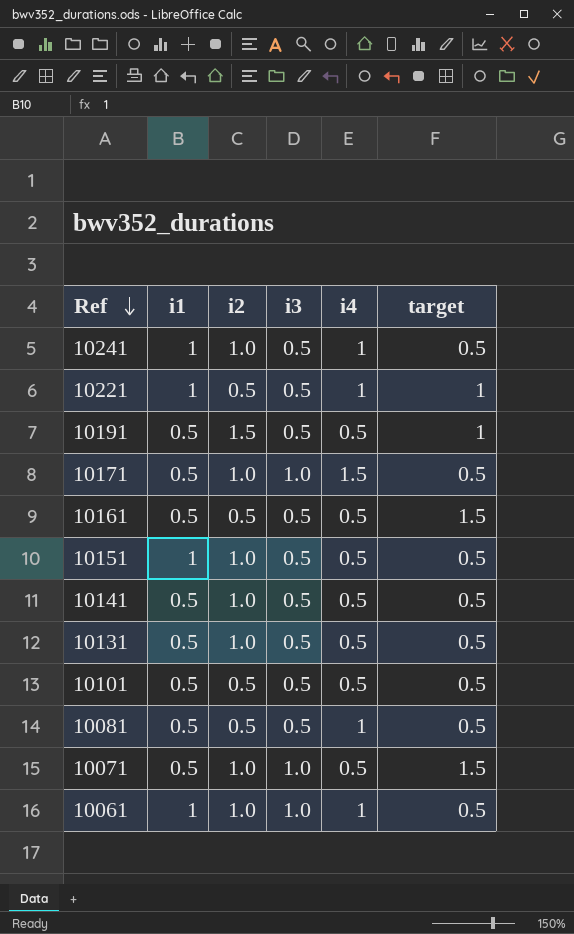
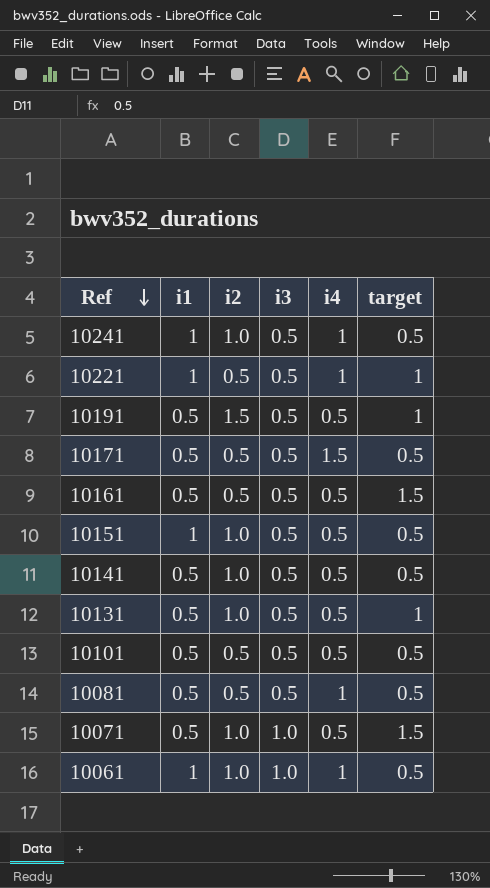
10171 | i2: 1.0 -> 0.5
10171 | i3: 1.0 -> 0.5
10131 | target: 0.5 -> 1

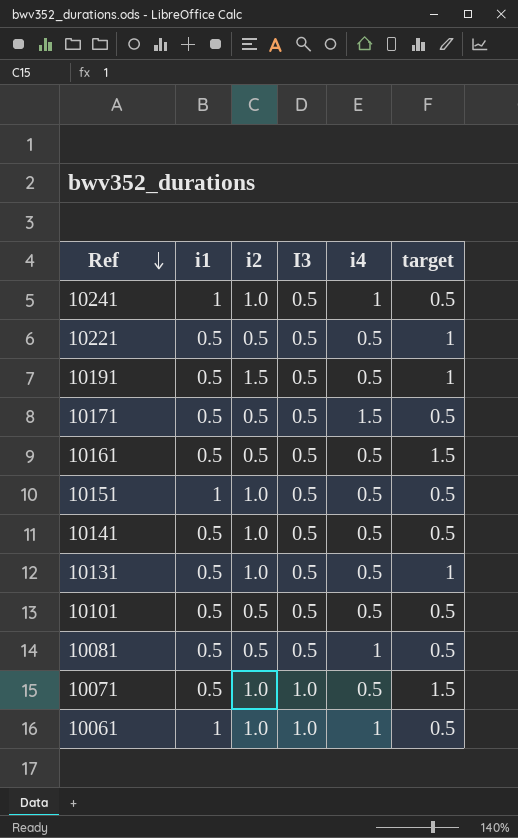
column name: i3 -> I3
10221 | i1: 1 -> 0.5
10221 | i4: 1 -> 0.5

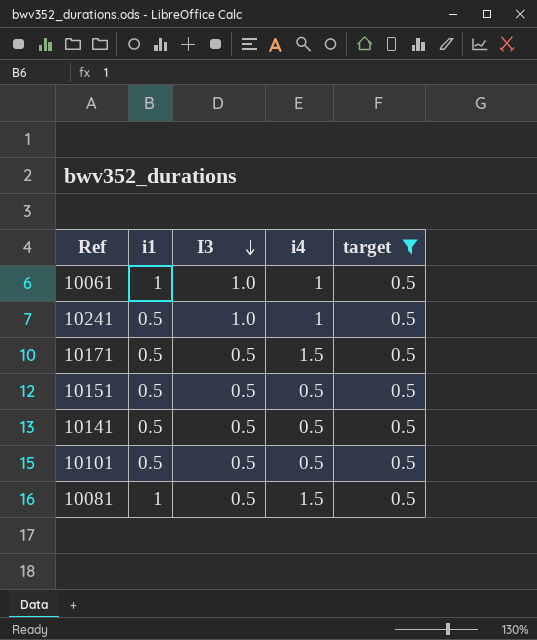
filter: none -> target = 0.5
row order: Ref descending -> I3 descending
column i2 | position: 3 -> none
10241 | i1: 1 -> 0.5
10241 | I3: 0.5 -> 1.0
10151 | i1: 1 -> 0.5
10081 | i1: 0.5 -> 1
10081 | i4: 1 -> 1.5

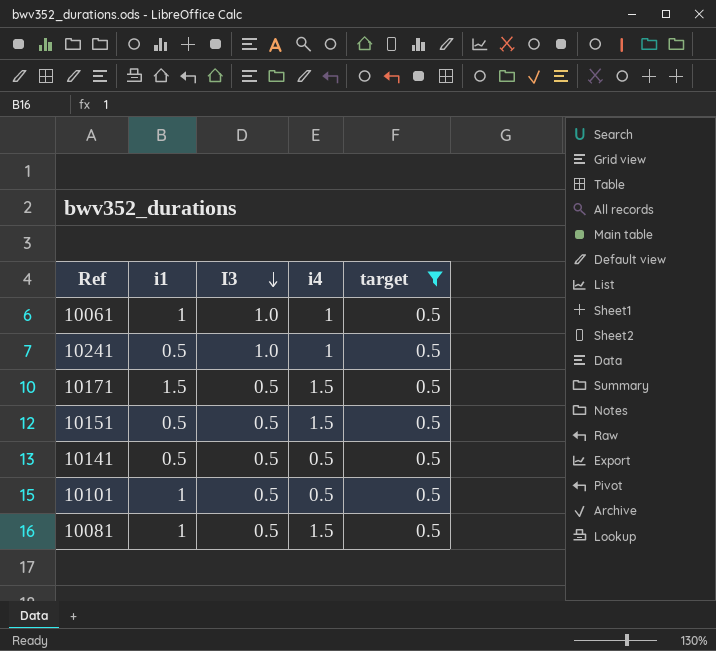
10171 | i1: 0.5 -> 1.5
10151 | i4: 0.5 -> 1.5
10101 | i1: 0.5 -> 1

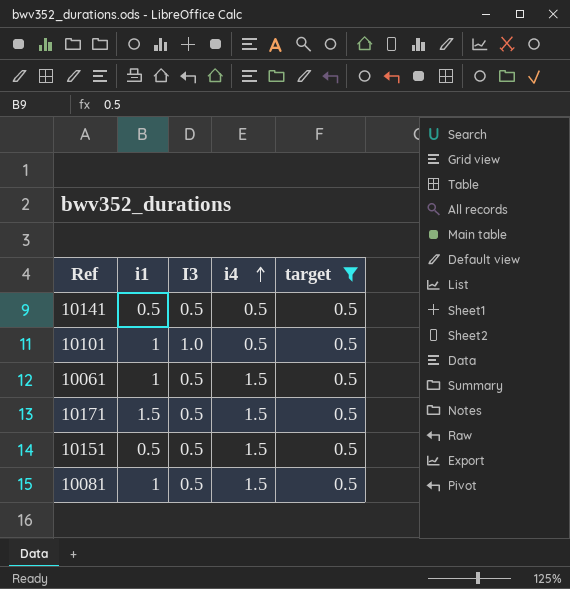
row order: I3 descending -> i4 ascending
row 10241: 0.5 | 1.0 | 1 | 0.5 -> none
10101 | I3: 0.5 -> 1.0
10061 | I3: 1.0 -> 0.5
10061 | i4: 1 -> 1.5

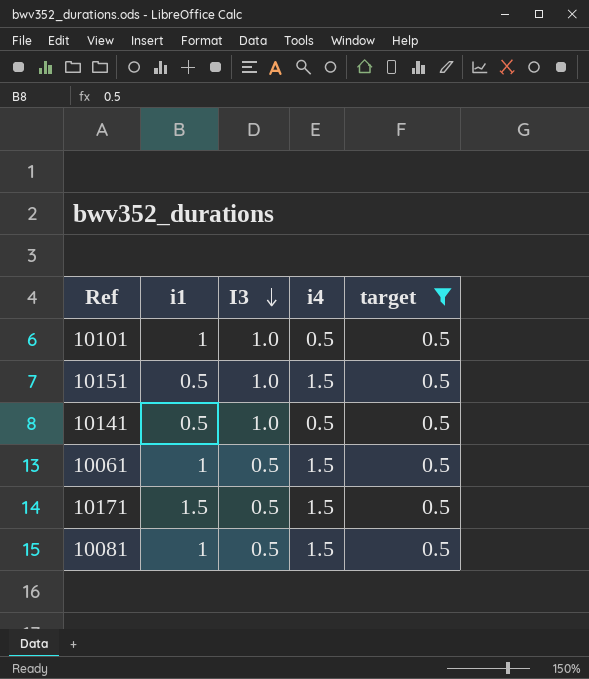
row order: i4 ascending -> I3 descending
10151 | I3: 0.5 -> 1.0
10141 | I3: 0.5 -> 1.0

